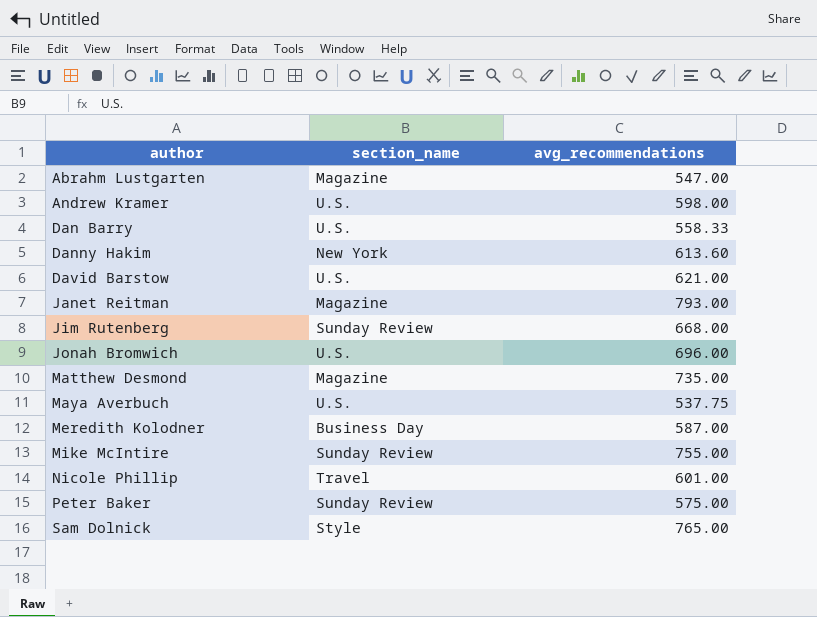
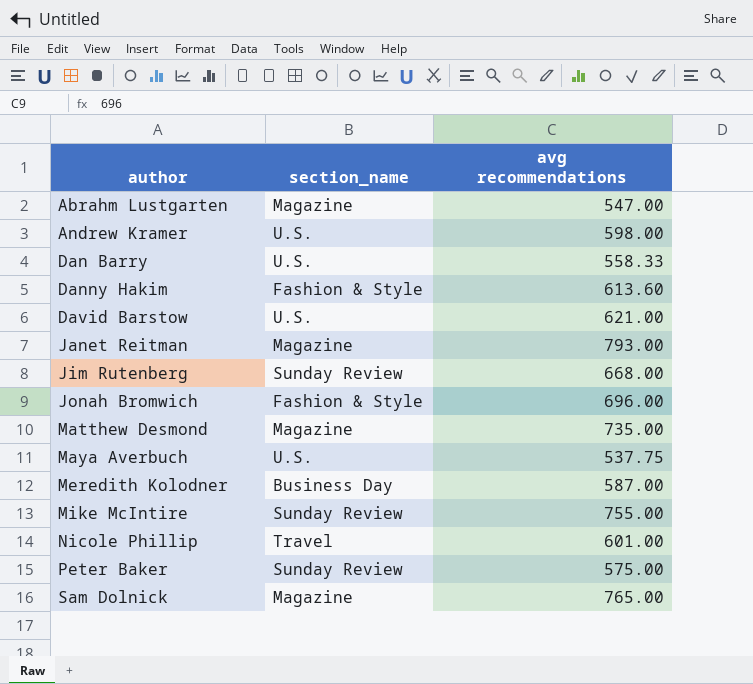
column name: avg_recommendations -> avg recommendations
Danny Hakim | section_name: New York -> Fashion & Style
Jonah Bromwich | section_name: U.S. -> Fashion & Style
Sam Dolnick | section_name: Style -> Magazine

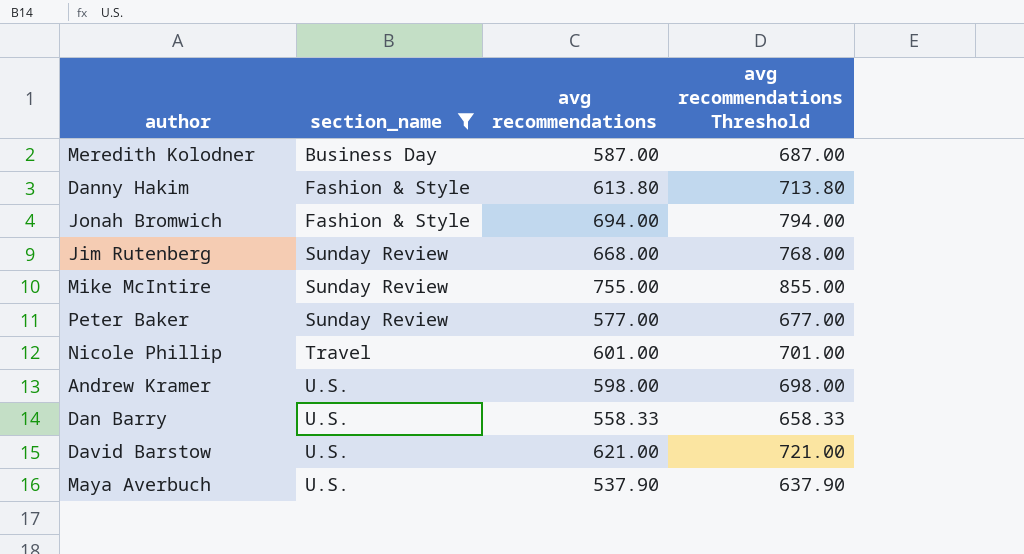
filter: none -> section_name != Magazine
row order: author ascending -> section_name ascending
column avg recommendations Threshold | formula: none -> [avg recommendations] + 100
Danny Hakim | avg recommendations: 613.60 -> 613.80
Jonah Bromwich | avg recommendations: 696.00 -> 694.00
Peter Baker | avg recommendations: 575.00 -> 577.00
Maya Averbuch | avg recommendations: 537.75 -> 537.90

